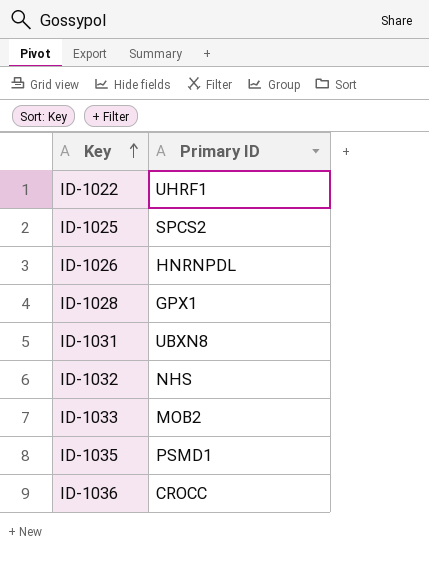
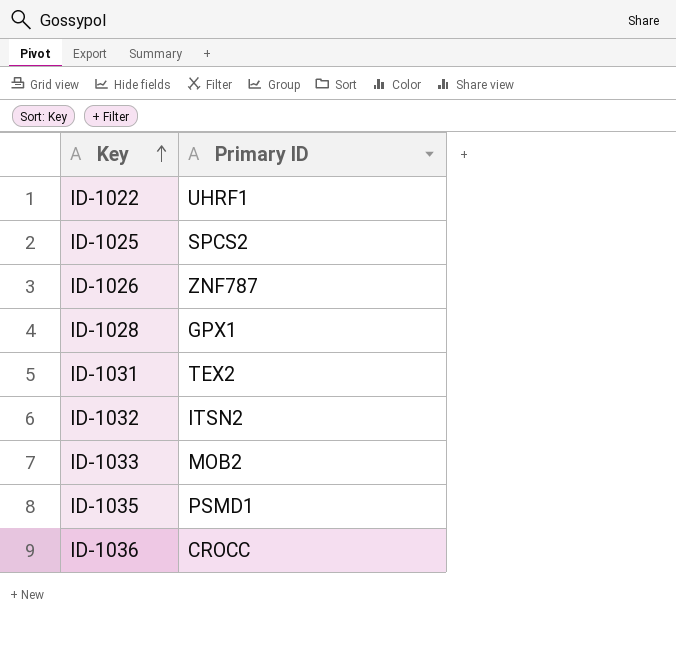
ID-1026 | Primary ID: HNRNPDL -> ZNF787
ID-1031 | Primary ID: UBXN8 -> TEX2
ID-1032 | Primary ID: NHS -> ITSN2

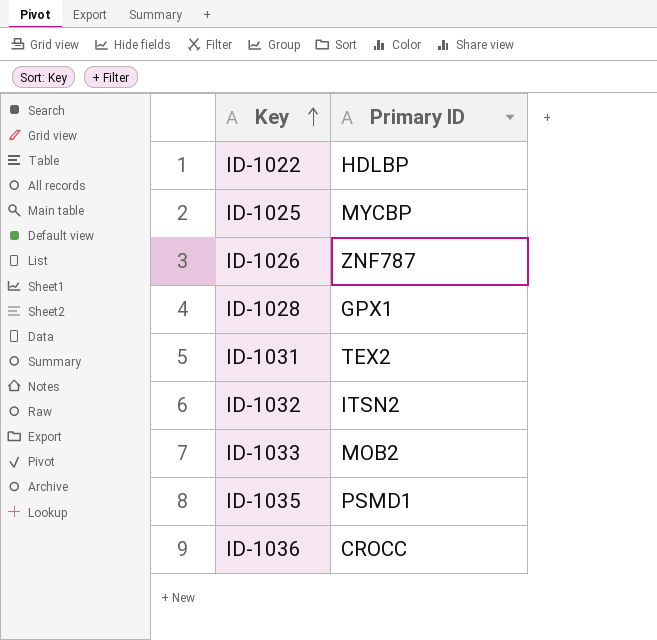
ID-1022 | Primary ID: UHRF1 -> HDLBP
ID-1025 | Primary ID: SPCS2 -> MYCBP

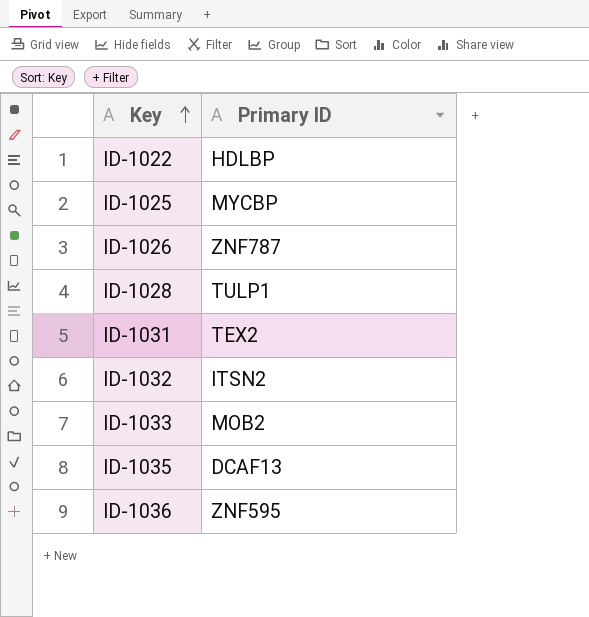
ID-1028 | Primary ID: GPX1 -> TULP1
ID-1035 | Primary ID: PSMD1 -> DCAF13
ID-1036 | Primary ID: CROCC -> ZNF595

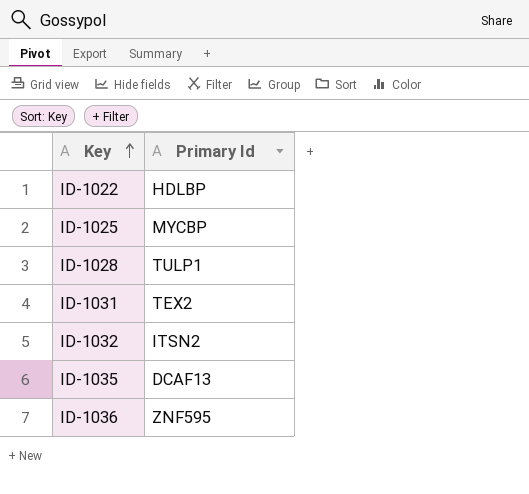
column name: Primary ID -> Primary Id
row ID-1026: ZNF787 -> none
row ID-1033: MOB2 -> none

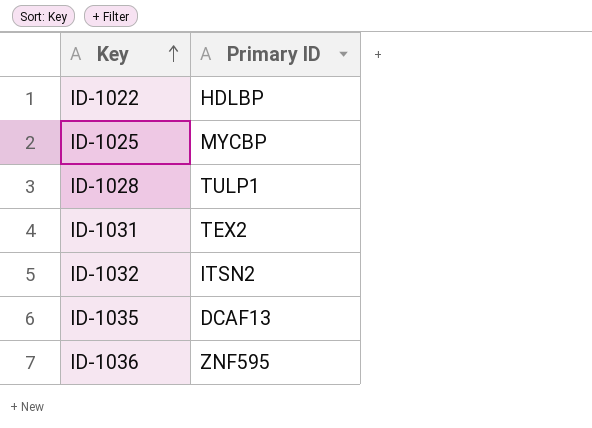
column name: Primary Id -> Primary ID

